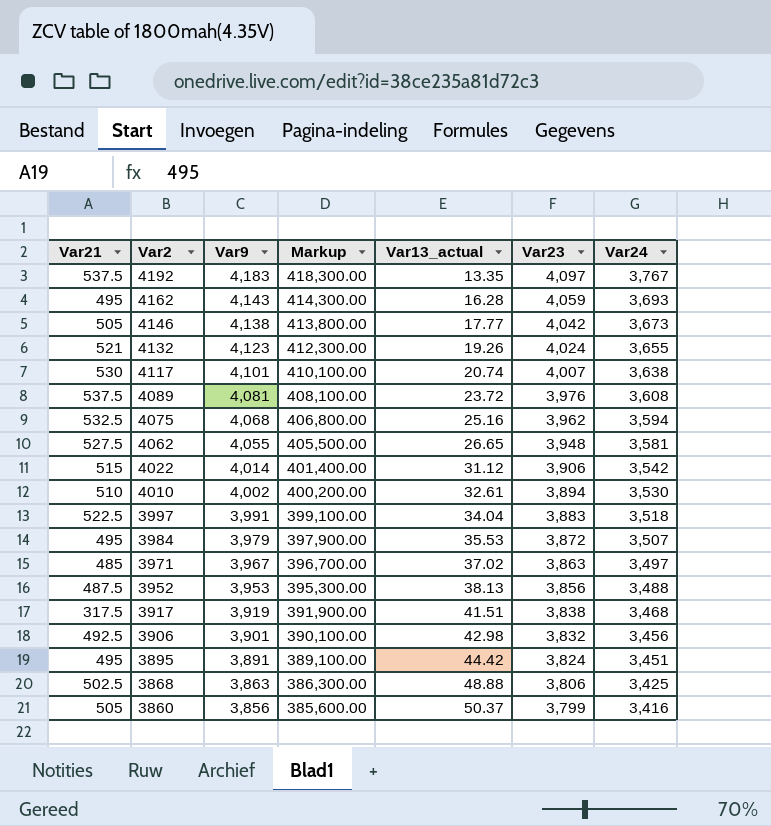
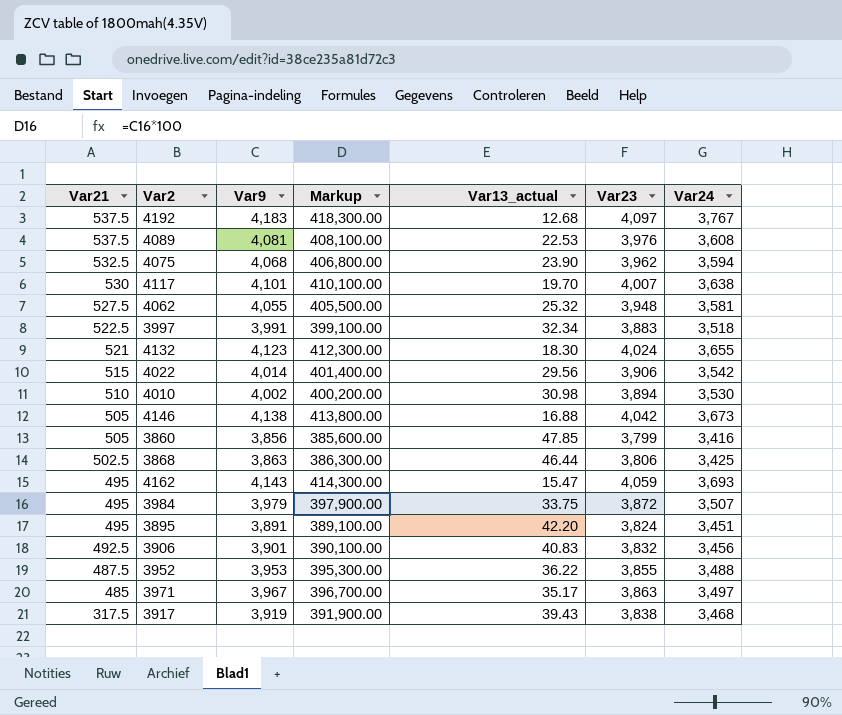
row order: Var2 descending -> Var21 descending
4192 | Var13_actual: 13.35 -> 12.68
4089 | Var13_actual: 23.72 -> 22.53
4075 | Var13_actual: 25.16 -> 23.90
4117 | Var13_actual: 20.74 -> 19.70
4062 | Var13_actual: 26.65 -> 25.32
3997 | Var13_actual: 34.04 -> 32.34
4132 | Var13_actual: 19.26 -> 18.30
4022 | Var13_actual: 31.12 -> 29.56
4010 | Var13_actual: 32.61 -> 30.98
4146 | Var13_actual: 17.77 -> 16.88
3860 | Var13_actual: 50.37 -> 47.85
3868 | Var13_actual: 48.88 -> 46.44
4162 | Var13_actual: 16.28 -> 15.47
3984 | Var13_actual: 35.53 -> 33.75
3895 | Var13_actual: 44.42 -> 42.20
3906 | Var13_actual: 42.98 -> 40.83
3952 | Var13_actual: 38.13 -> 36.22
3952 | Var23: 3,856 -> 3,855
3971 | Var13_actual: 37.02 -> 35.17
3917 | Var13_actual: 41.51 -> 39.43

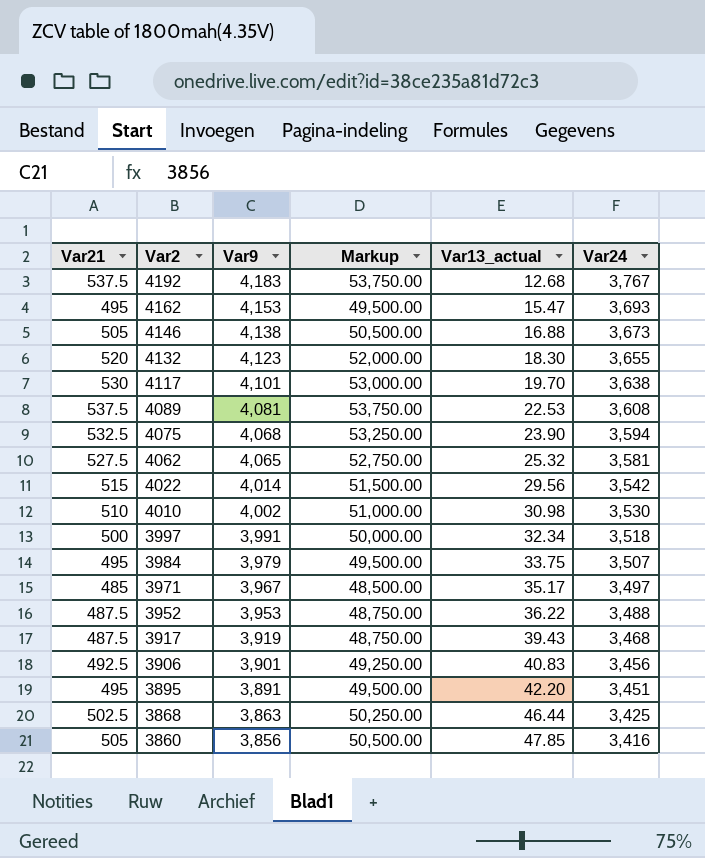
row order: Var21 descending -> Var2 descending
column Var23 | position: 6 -> none
column Markup | formula: [Var9] * 100 -> [Var21] * 100
4162 | Var9: 4,143 -> 4,153
4132 | Var21: 521 -> 520
4062 | Var9: 4,055 -> 4,065
3997 | Var21: 522.5 -> 500
3917 | Var21: 317.5 -> 487.5

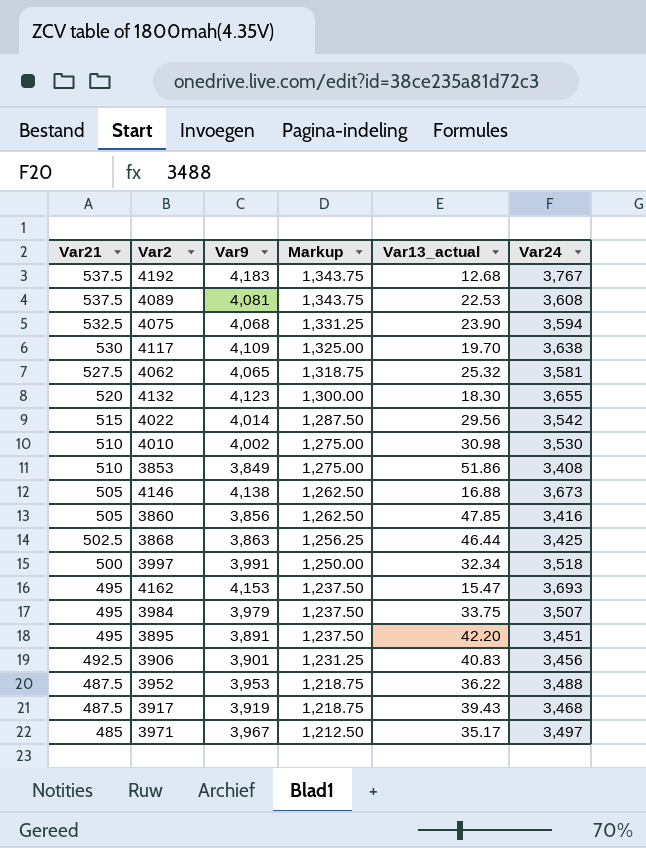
row order: Var2 descending -> Var21 descending
column Markup | formula: [Var21] * 100 -> [Var21] * 2.5
4117 | Var9: 4,101 -> 4,109
row 3853: none -> 510 | 3,849 | 1,275.00 | 51.86 | 3,408

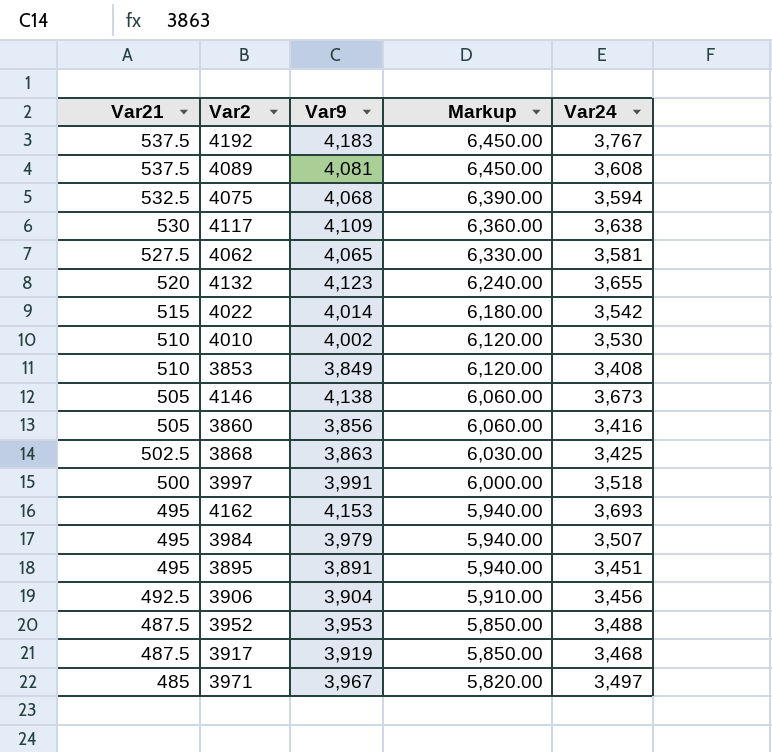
column Var13_actual | position: 5 -> none
column Markup | formula: [Var21] * 2.5 -> [Var21] * 12
3906 | Var9: 3,901 -> 3,904

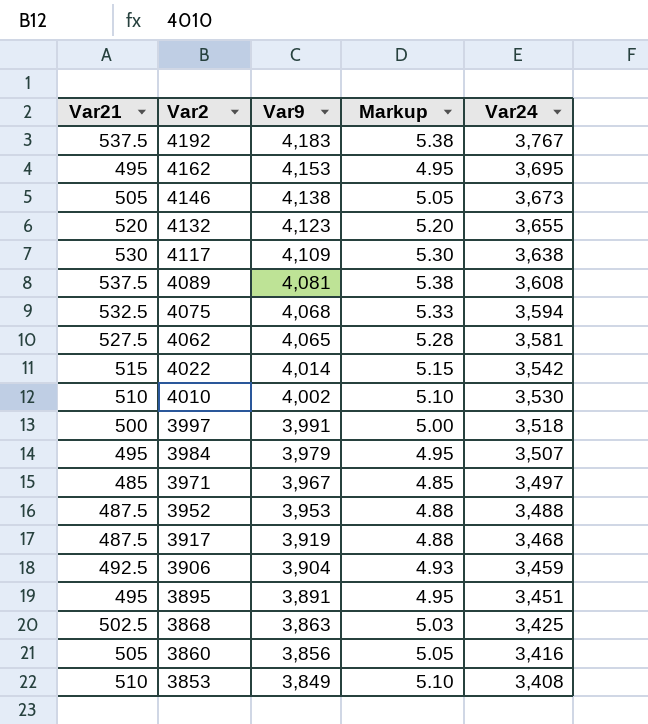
row order: Var21 descending -> Var2 descending
column Markup | formula: [Var21] * 12 -> [Var21] * 0.01
4162 | Var24: 3,693 -> 3,695
3906 | Var24: 3,456 -> 3,459

